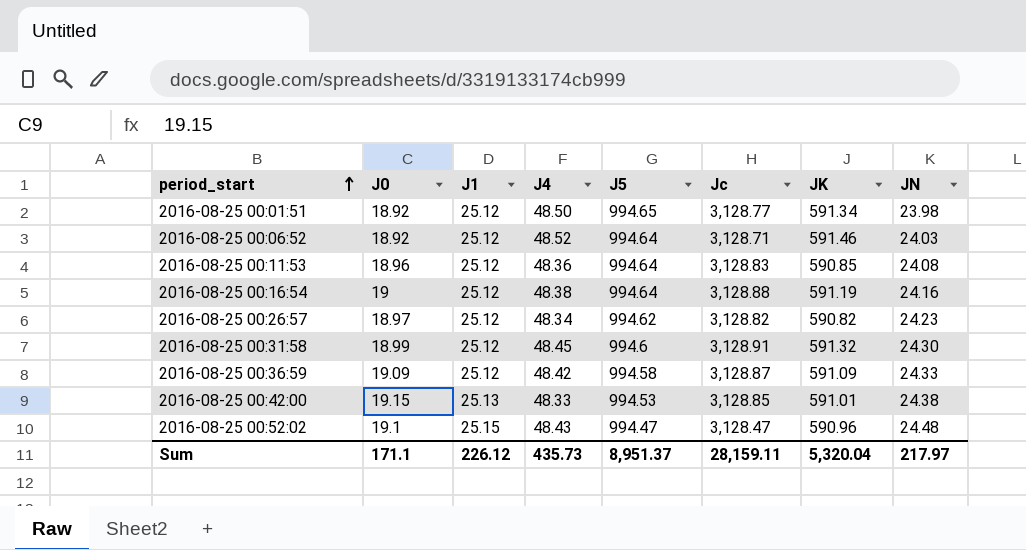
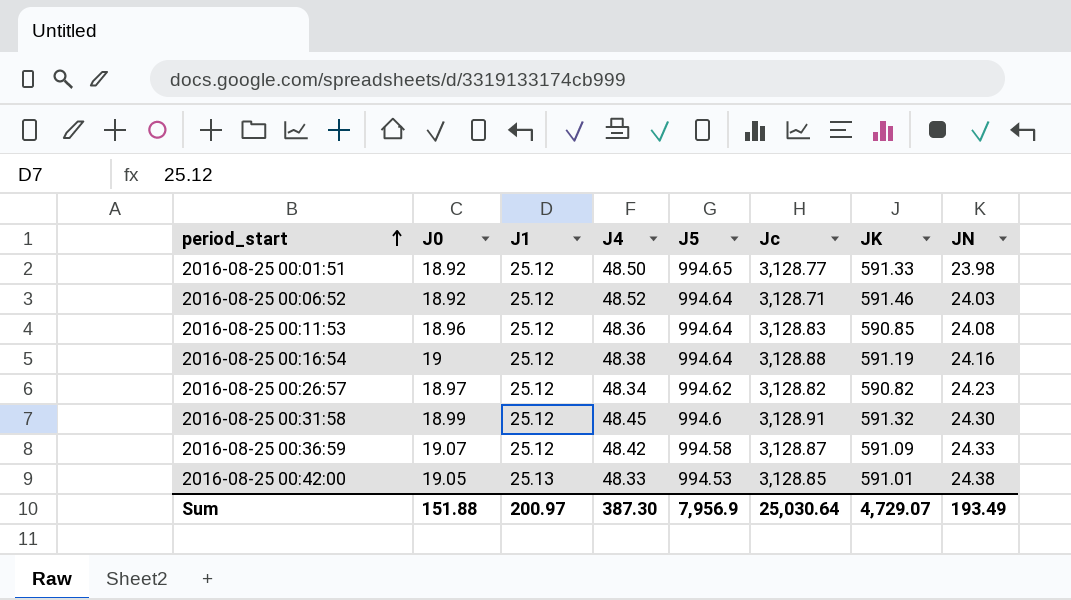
row 2016-08-25 00:52:02: 19.1 | 25.15 | 48.43 | 994.47 | 3,128.47 | 590.96 | 24.48 -> none
2016-08-25 00:01:51 | JK: 591.34 -> 591.33
2016-08-25 00:36:59 | J0: 19.09 -> 19.07
2016-08-25 00:42:00 | J0: 19.15 -> 19.05
Sum | J0: 171.1 -> 151.88
Sum | J1: 226.12 -> 200.97
Sum | J4: 435.73 -> 387.30
Sum | J5: 8,951.37 -> 7,956.9
Sum | Jc: 28,159.11 -> 25,030.64
Sum | JK: 5,320.04 -> 4,729.07
Sum | JN: 217.97 -> 193.49

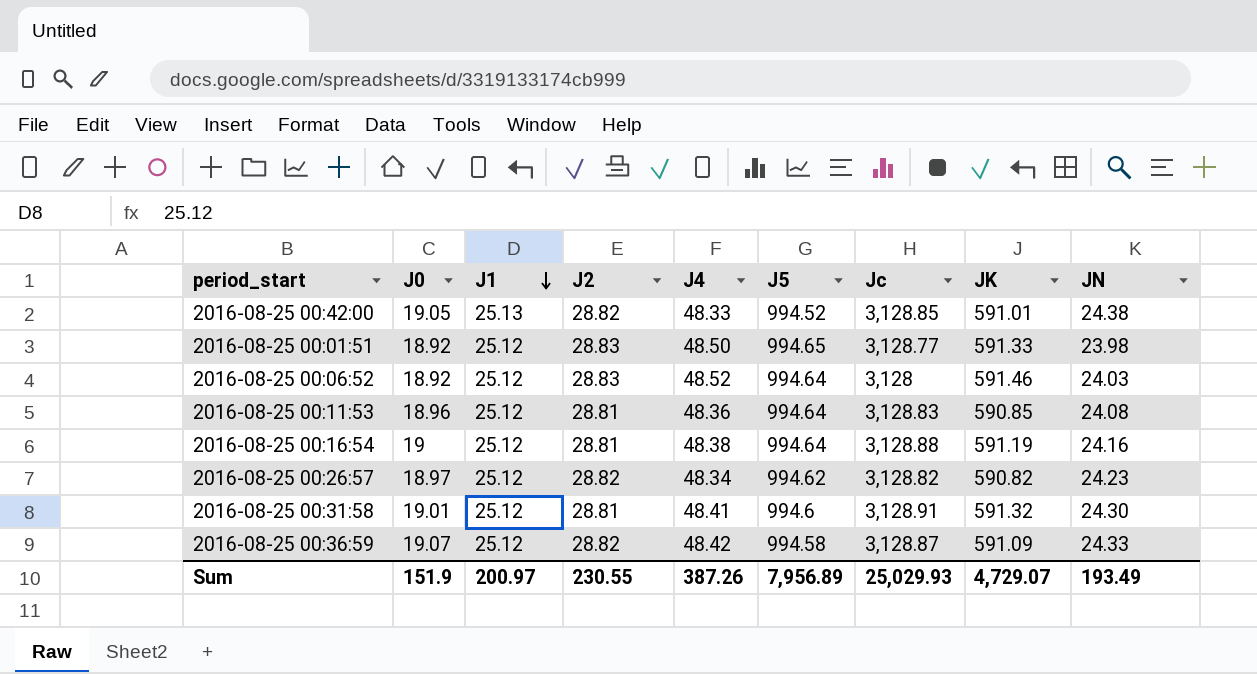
row order: period_start ascending -> J1 descending
column J2 | position: none -> 4
2016-08-25 00:42:00 | J5: 994.53 -> 994.52
2016-08-25 00:06:52 | Jc: 3,128.71 -> 3,128
2016-08-25 00:31:58 | J0: 18.99 -> 19.01
2016-08-25 00:31:58 | J4: 48.45 -> 48.41
Sum | J0: 151.88 -> 151.9
Sum | J4: 387.30 -> 387.26
Sum | J5: 7,956.9 -> 7,956.89
Sum | Jc: 25,030.64 -> 25,029.93

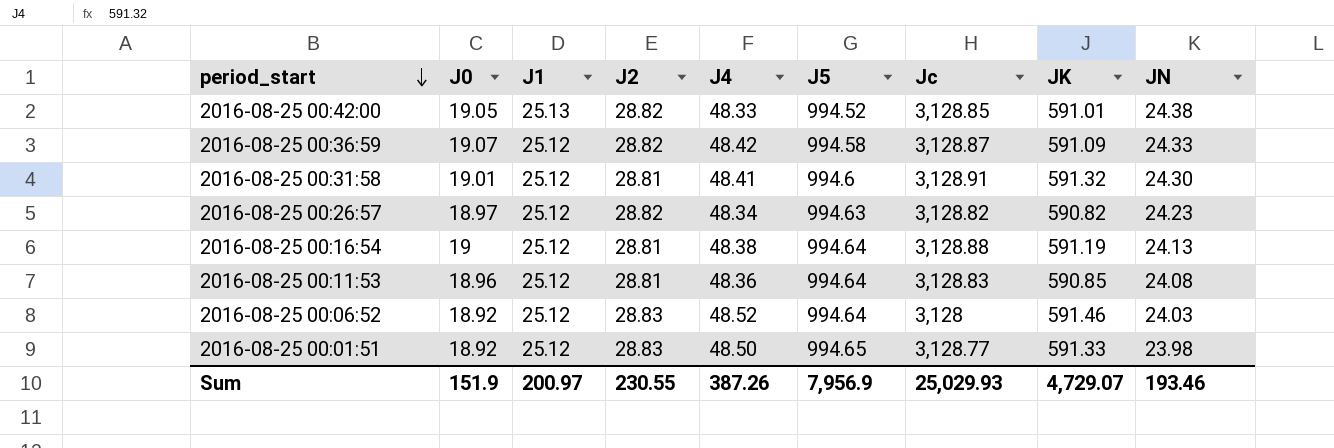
row order: J1 descending -> period_start descending
2016-08-25 00:26:57 | J5: 994.62 -> 994.63
2016-08-25 00:16:54 | JN: 24.16 -> 24.13
Sum | J5: 7,956.89 -> 7,956.9
Sum | JN: 193.49 -> 193.46

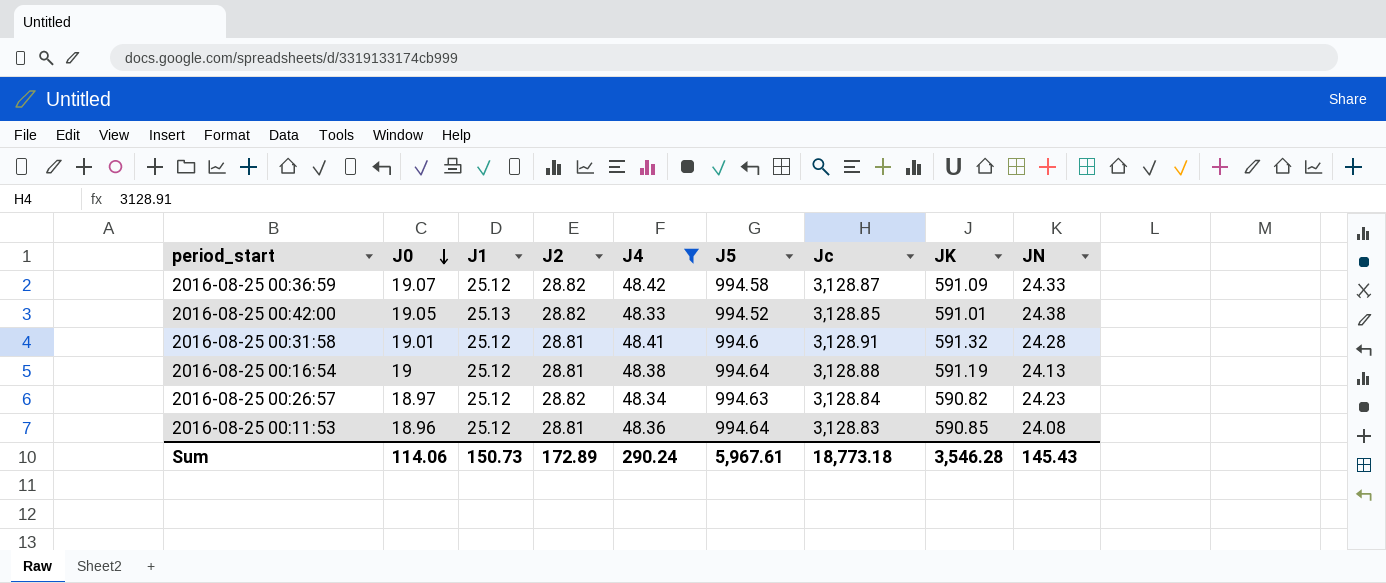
filter: none -> J4 <= 48.42
row order: period_start descending -> J0 descending
2016-08-25 00:31:58 | JN: 24.30 -> 24.28
2016-08-25 00:26:57 | Jc: 3,128.82 -> 3,128.84
Sum | J0: 151.9 -> 114.06
Sum | J1: 200.97 -> 150.73
Sum | J2: 230.55 -> 172.89
Sum | J4: 387.26 -> 290.24
Sum | J5: 7,956.9 -> 5,967.61
Sum | Jc: 25,029.93 -> 18,773.18
Sum | JK: 4,729.07 -> 3,546.28
Sum | JN: 193.46 -> 145.43

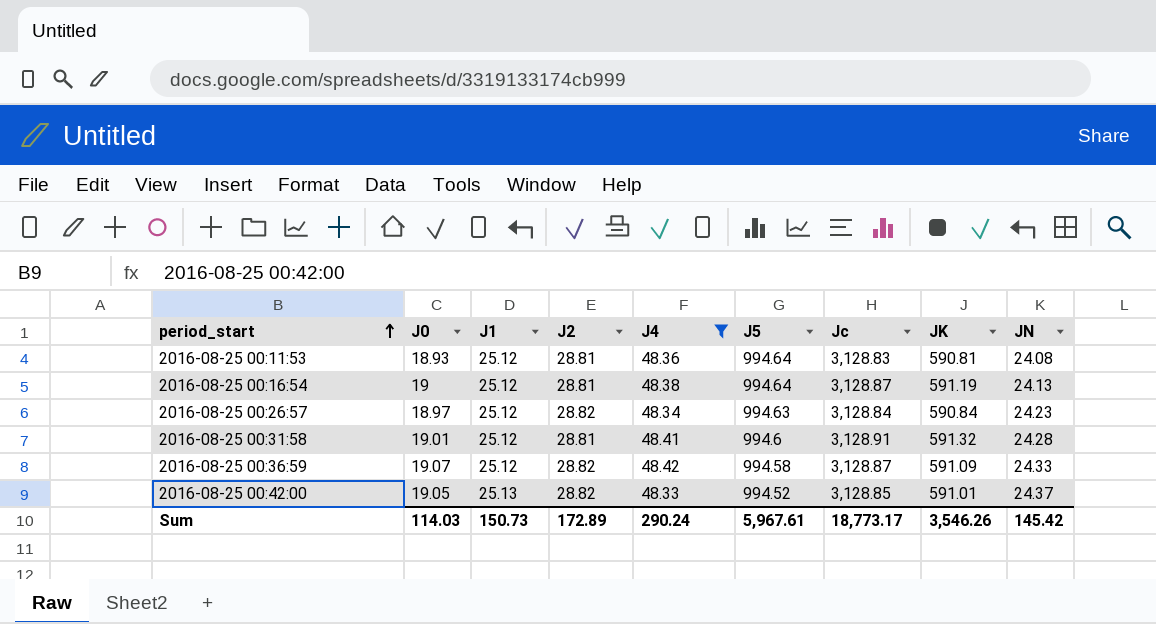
row order: J0 descending -> period_start ascending
2016-08-25 00:11:53 | J0: 18.96 -> 18.93
2016-08-25 00:11:53 | JK: 590.85 -> 590.81
2016-08-25 00:16:54 | Jc: 3,128.88 -> 3,128.87
2016-08-25 00:26:57 | JK: 590.82 -> 590.84
2016-08-25 00:42:00 | JN: 24.38 -> 24.37
Sum | J0: 114.06 -> 114.03
Sum | Jc: 18,773.18 -> 18,773.17
Sum | JK: 3,546.28 -> 3,546.26
Sum | JN: 145.43 -> 145.42

